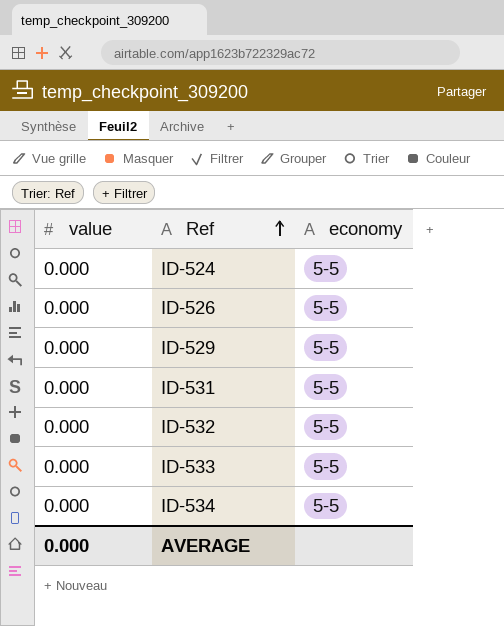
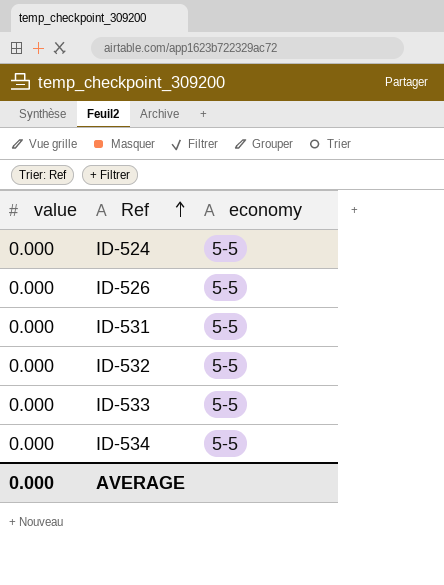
row ID-529: 0.000 | 5-5 -> none

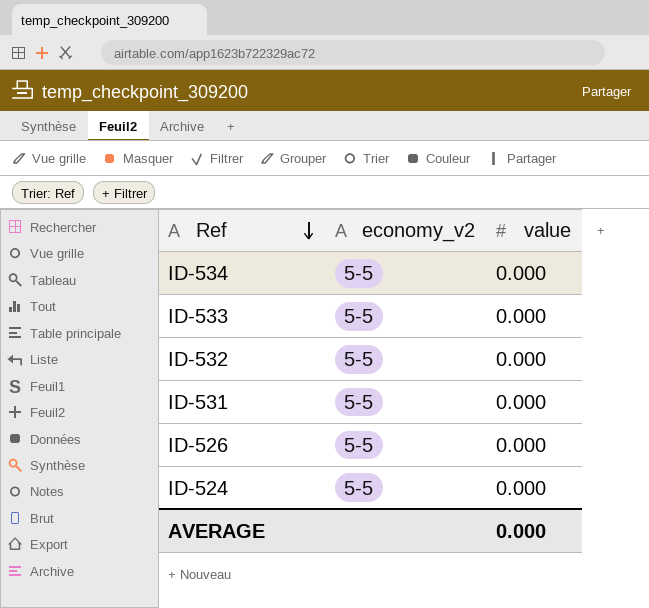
row order: Ref ascending -> Ref descending
column name: economy -> economy_v2
column value | position: 1 -> 3

